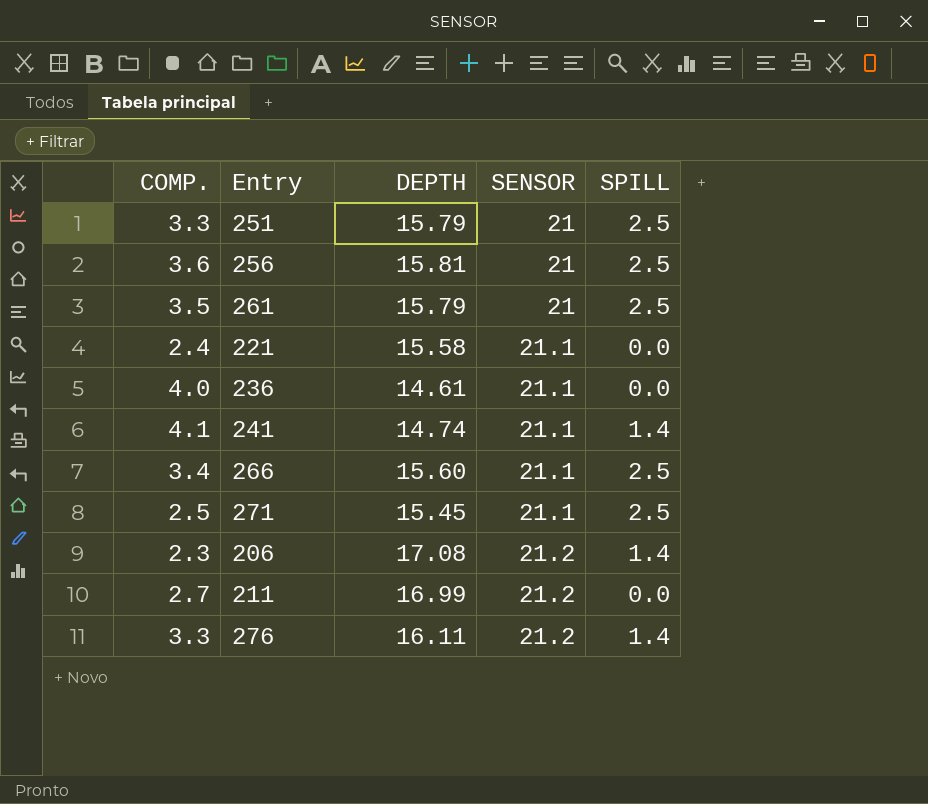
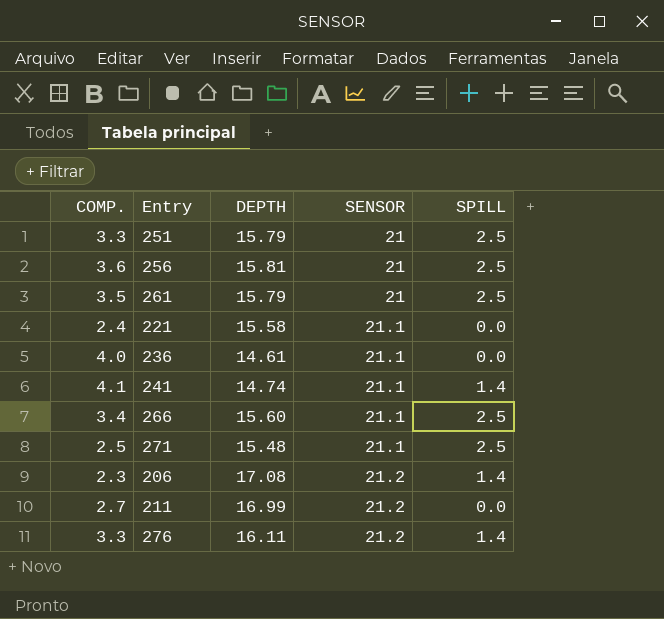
271 | DEPTH: 15.45 -> 15.48

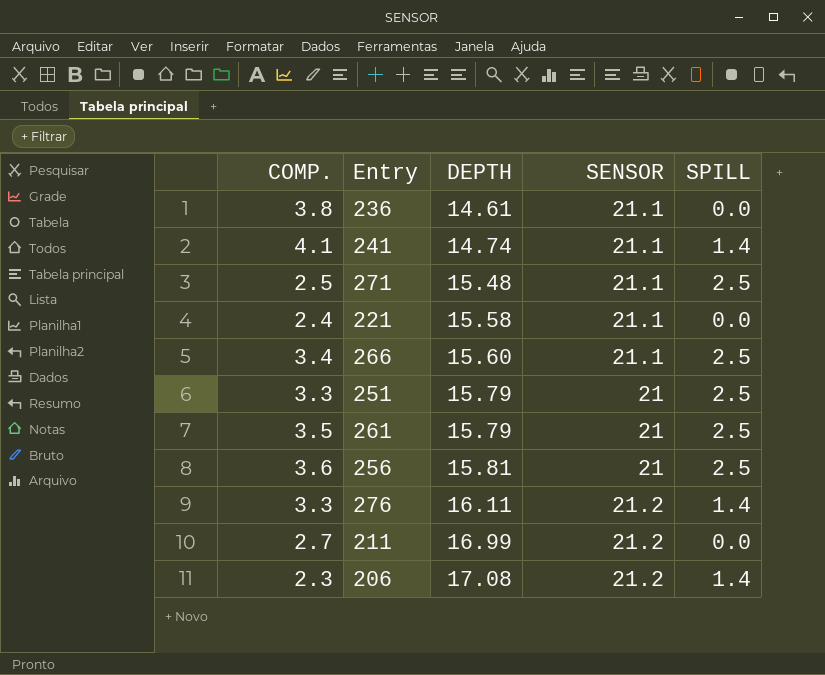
row order: SENSOR ascending -> DEPTH ascending
236 | COMP.: 4.0 -> 3.8

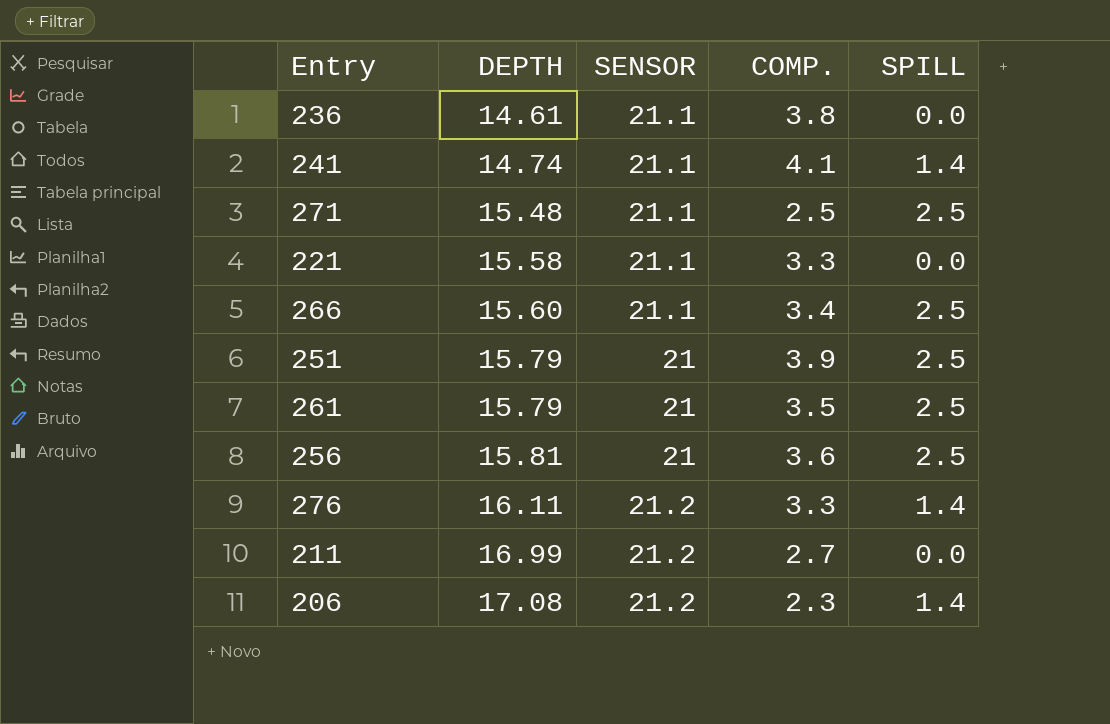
column COMP. | position: 1 -> 4
221 | COMP.: 2.4 -> 3.3
251 | COMP.: 3.3 -> 3.9

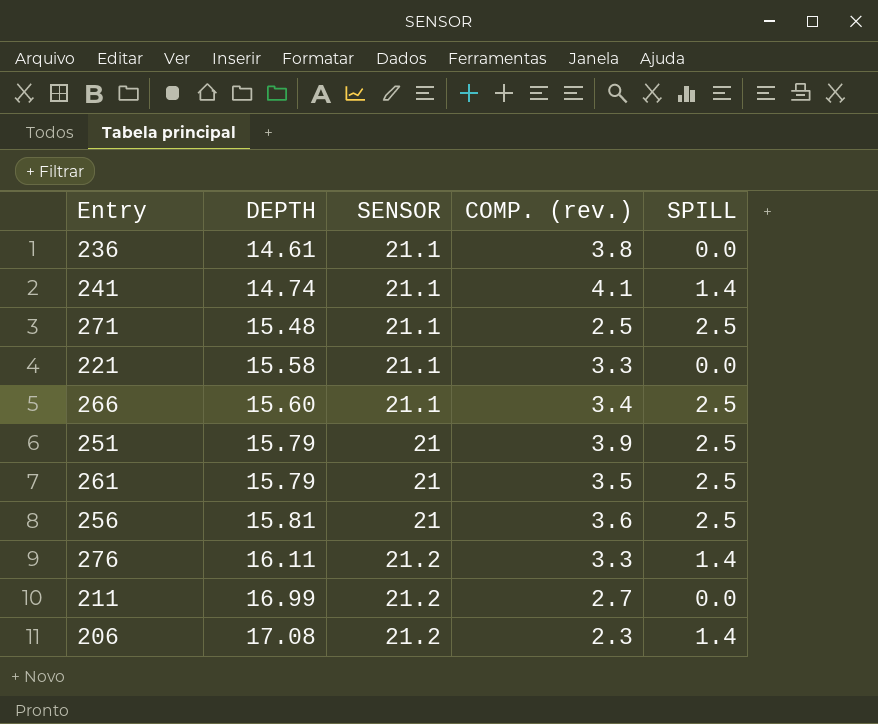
column name: COMP. -> COMP. (rev.)

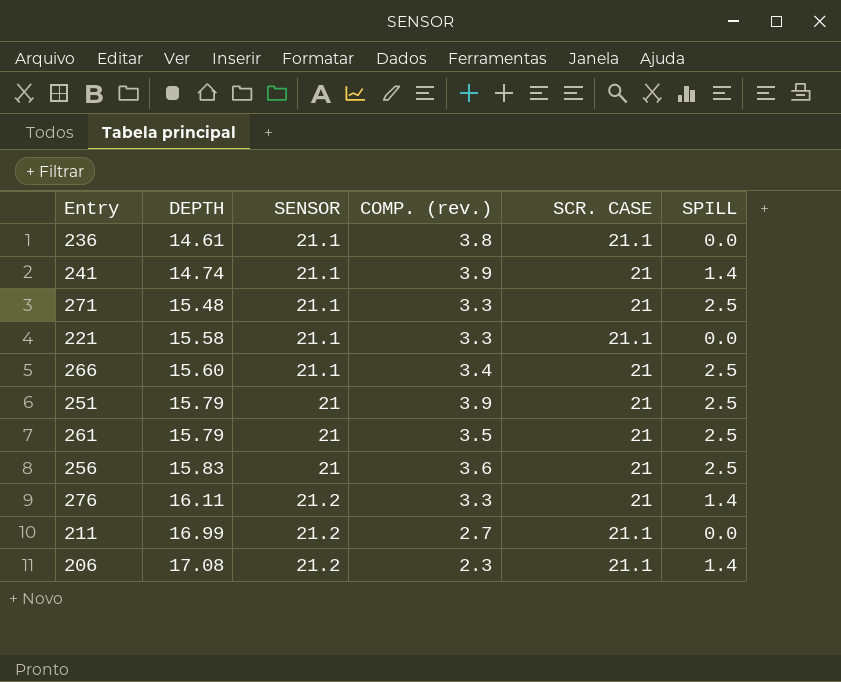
column SCR. CASE | position: none -> 5
241 | COMP. (rev.): 4.1 -> 3.9
271 | COMP. (rev.): 2.5 -> 3.3
256 | DEPTH: 15.81 -> 15.83

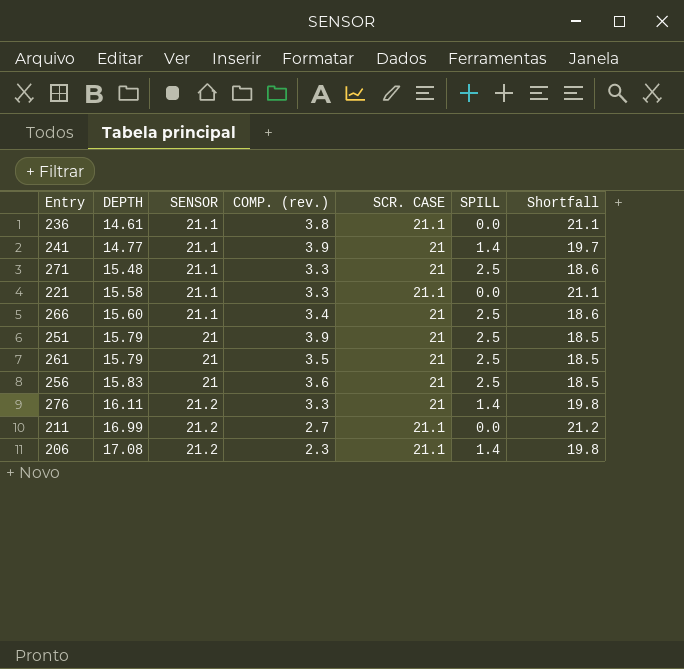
column Shortfall | formula: none -> [SENSOR] - [SPILL]
241 | DEPTH: 14.74 -> 14.77

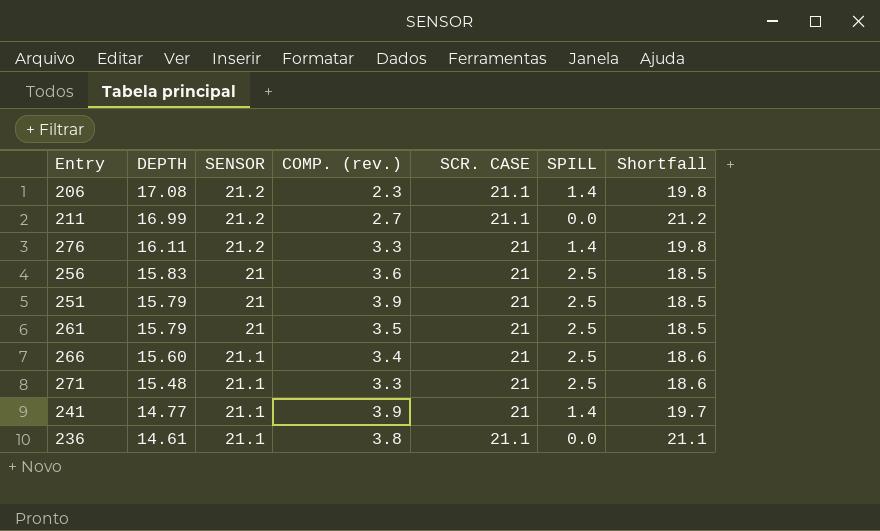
row order: DEPTH ascending -> DEPTH descending
row 221: 15.58 | 21.1 | 3.3 | 21.1 | 0.0 | 21.1 -> none

